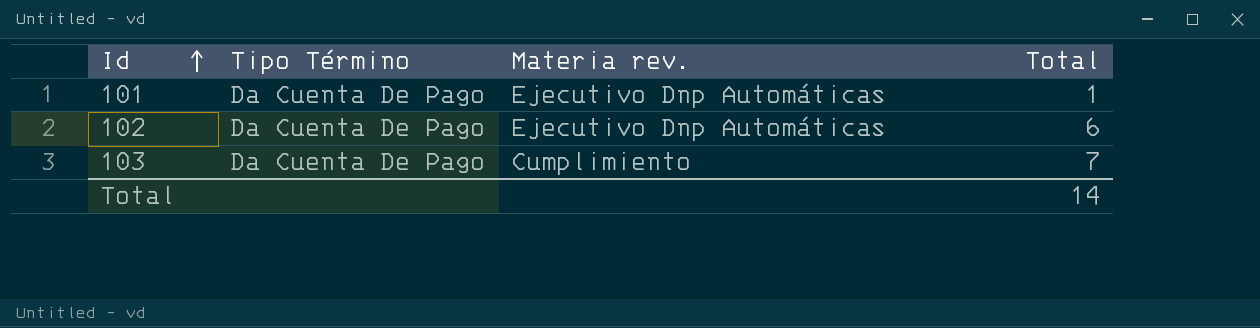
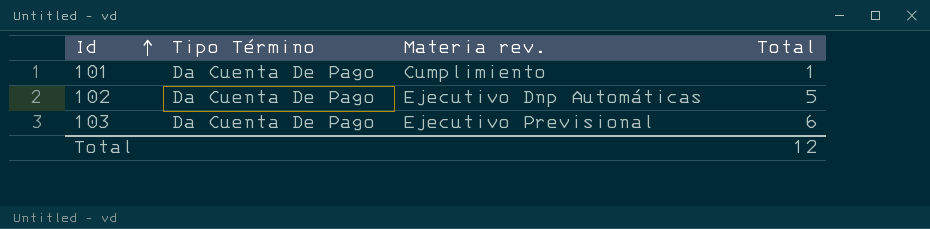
101 | Materia rev.: Ejecutivo Dnp Automáticas -> Cumplimiento
102 | Total: 6 -> 5
103 | Materia rev.: Cumplimiento -> Ejecutivo Previsional
103 | Total: 7 -> 6
Total | Total: 14 -> 12

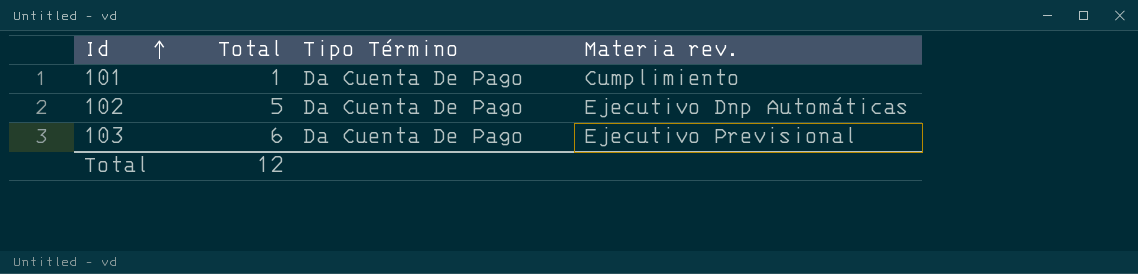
column Total | position: 4 -> 2

